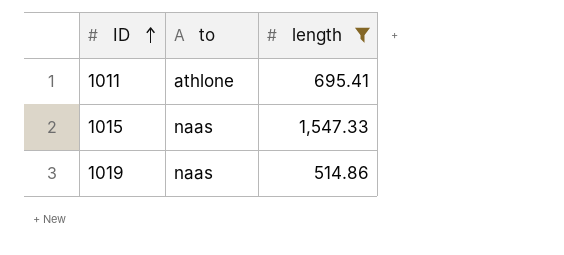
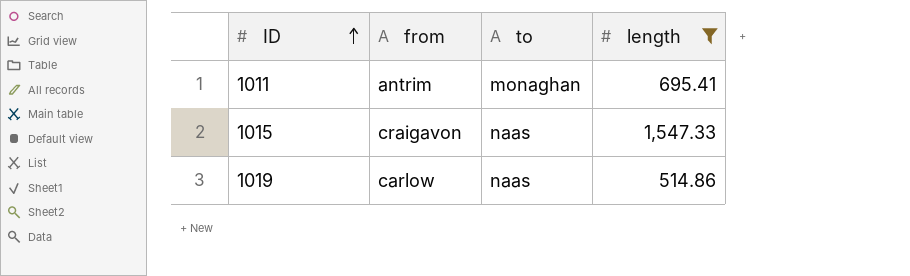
column from | position: none -> 2
1011 | to: athlone -> monaghan

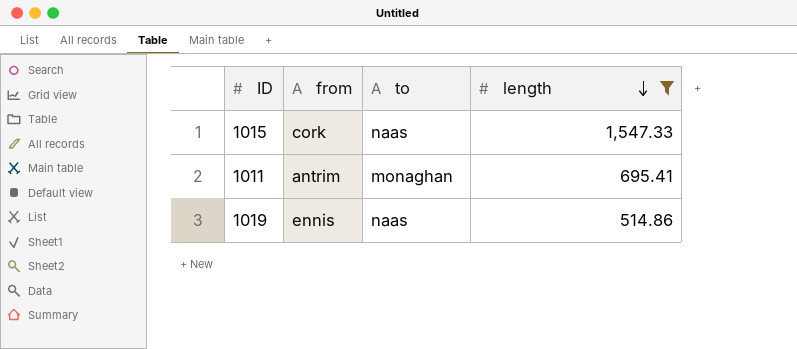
row order: ID ascending -> length descending
1015 | from: craigavon -> cork
1019 | from: carlow -> ennis

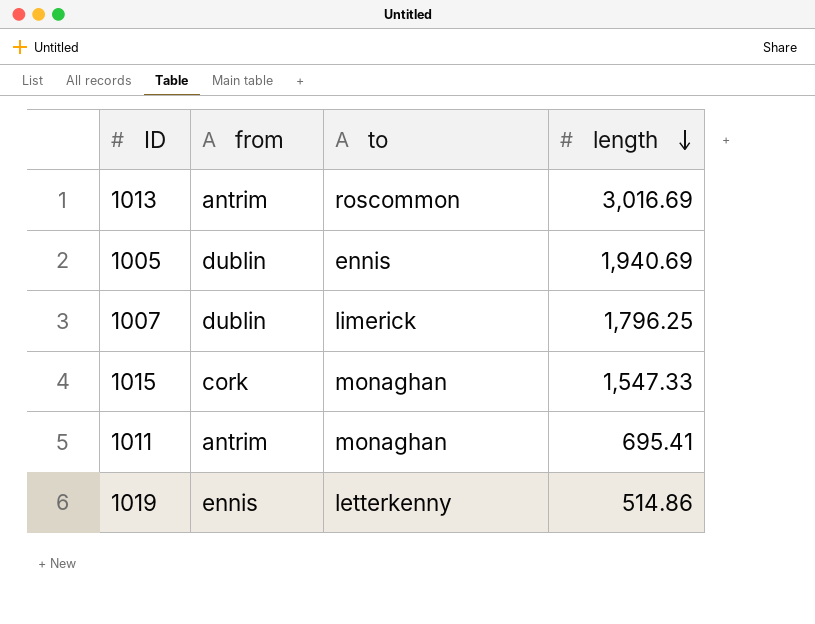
filter: length <= 1,547.33 -> none
1015 | to: naas -> monaghan
1019 | to: naas -> letterkenny

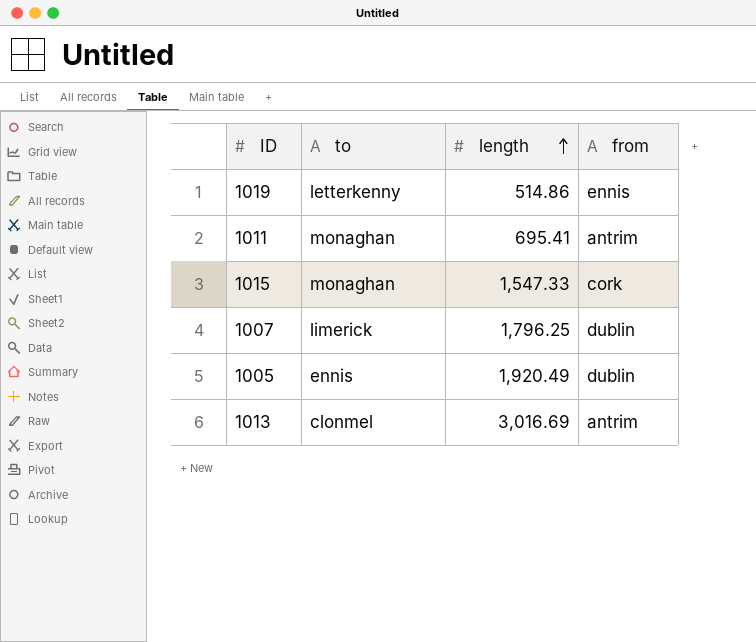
row order: length descending -> length ascending
column from | position: 2 -> 4
1005 | length: 1,940.69 -> 1,920.49
1013 | to: roscommon -> clonmel

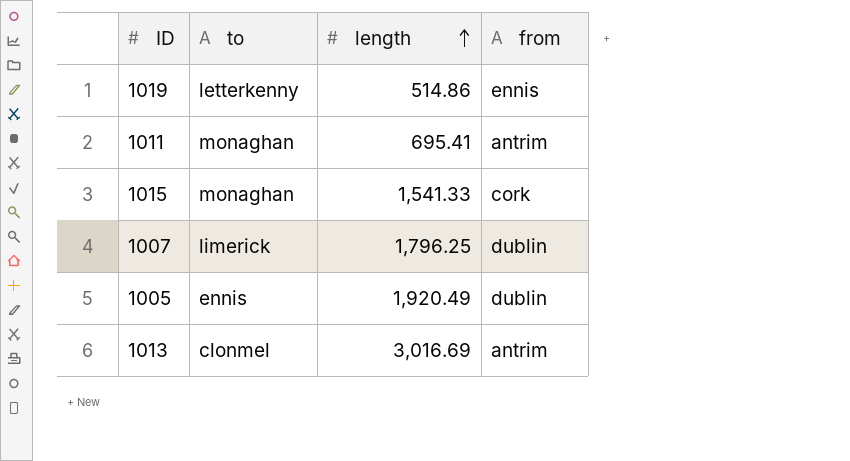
1015 | length: 1,547.33 -> 1,541.33

